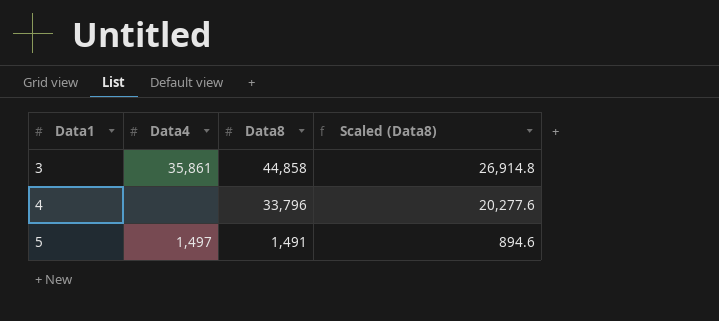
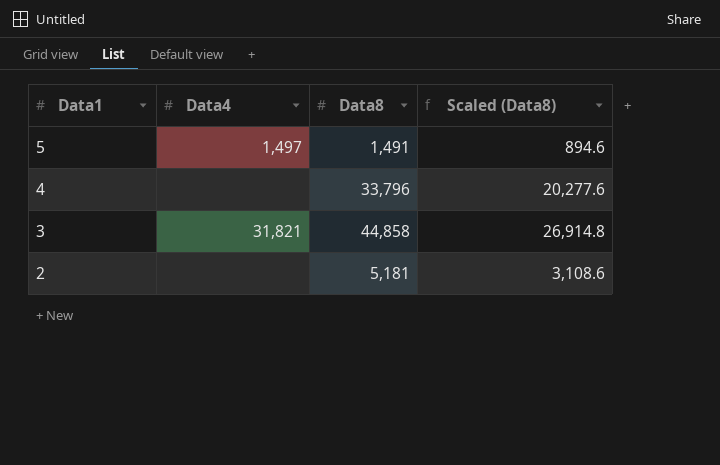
row order: Data1 ascending -> Data1 descending
3 | Data4: 35,861 -> 31,821
row 2: none -> none | 5,181 | 3,108.6

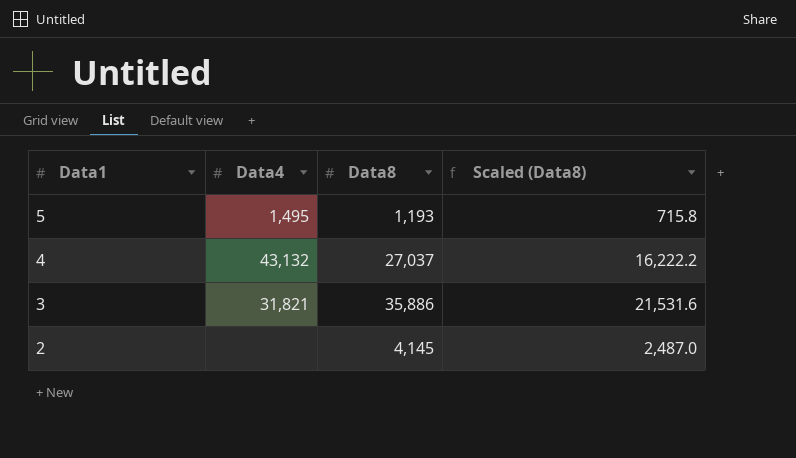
5 | Data4: 1,497 -> 1,495
5 | Data8: 1,491 -> 1,193
5 | Scaled (Data8): 894.6 -> 715.8
4 | Data4: none -> 43,132
4 | Data8: 33,796 -> 27,037
4 | Scaled (Data8): 20,277.6 -> 16,222.2
3 | Data8: 44,858 -> 35,886
3 | Scaled (Data8): 26,914.8 -> 21,531.6
2 | Data8: 5,181 -> 4,145
2 | Scaled (Data8): 3,108.6 -> 2,487.0

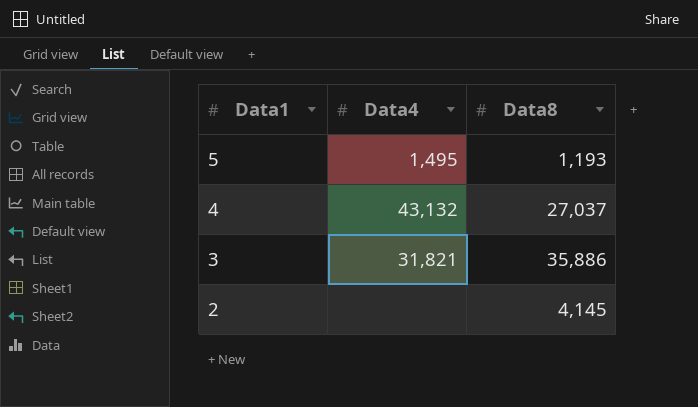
column Scaled (Data8) | formula: [Data8] * 0.6 -> none

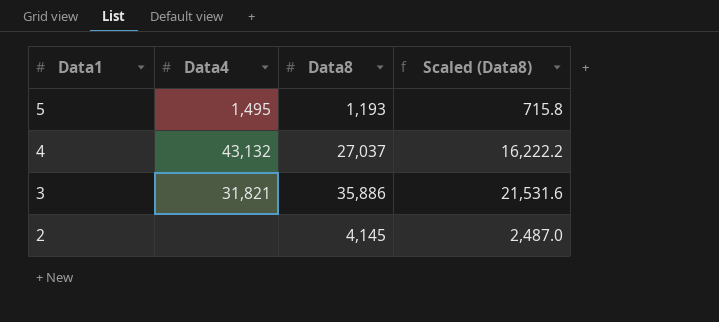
column Scaled (Data8) | formula: none -> [Data8] * 0.6

